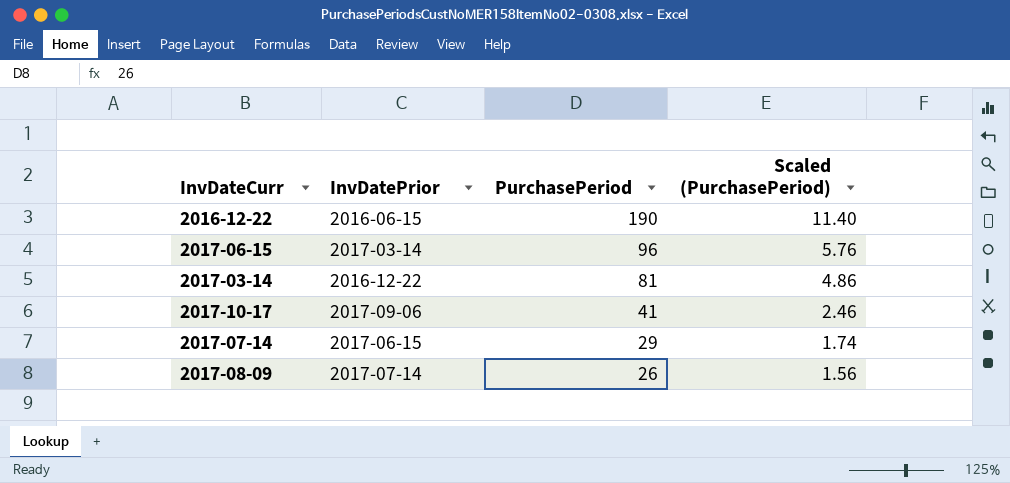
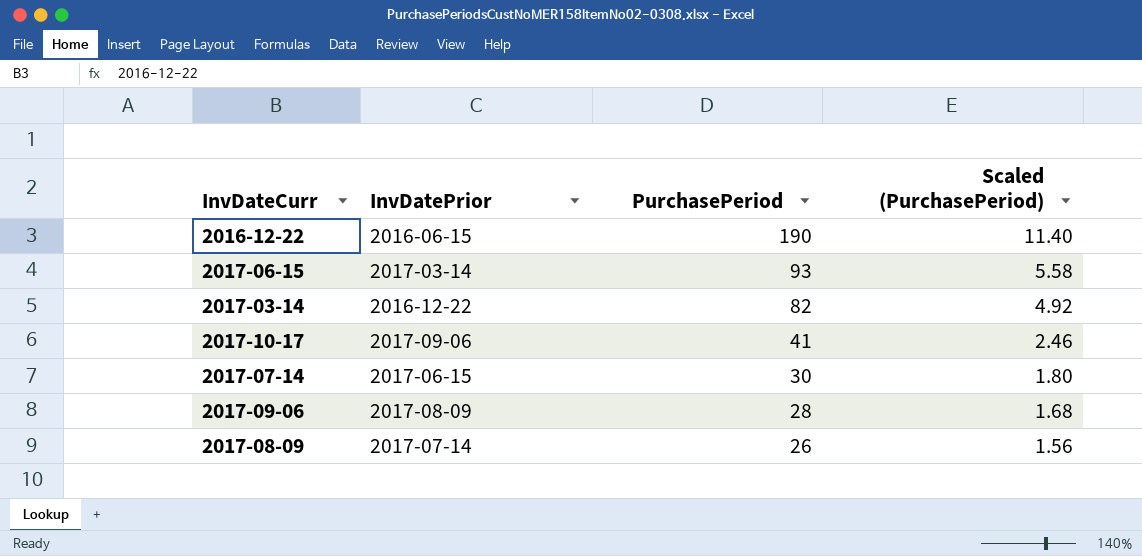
2017-06-15 | PurchasePeriod: 96 -> 93
2017-06-15 | Scaled (PurchasePeriod): 5.76 -> 5.58
2017-03-14 | PurchasePeriod: 81 -> 82
2017-03-14 | Scaled (PurchasePeriod): 4.86 -> 4.92
2017-07-14 | PurchasePeriod: 29 -> 30
2017-07-14 | Scaled (PurchasePeriod): 1.74 -> 1.80
row 2017-09-06: none -> 2017-08-09 | 28 | 1.68

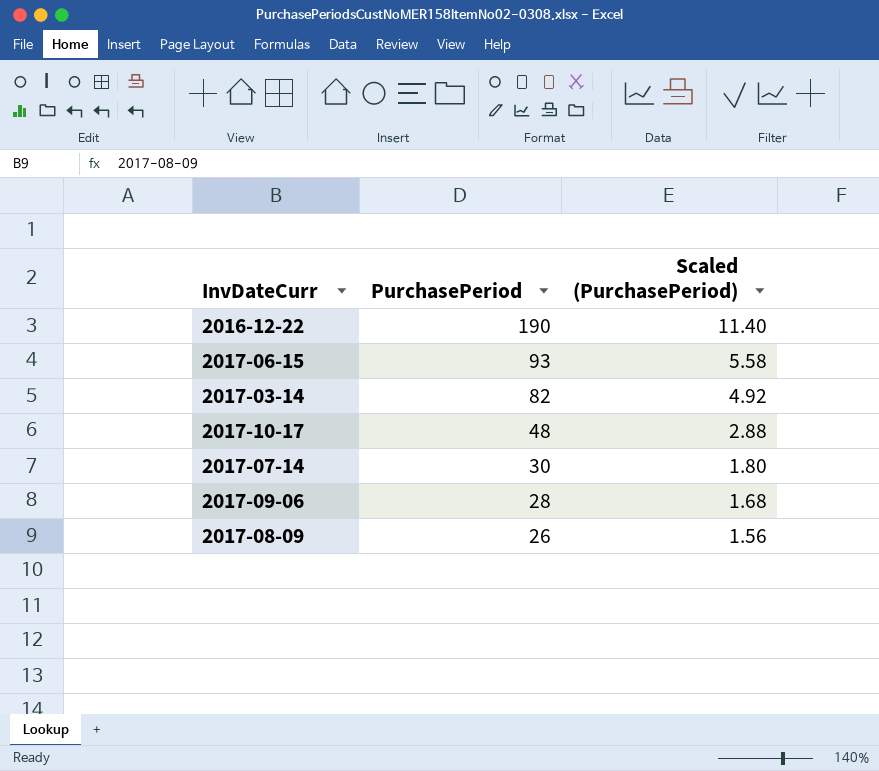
column InvDatePrior | position: 2 -> none
2017-10-17 | PurchasePeriod: 41 -> 48
2017-10-17 | Scaled (PurchasePeriod): 2.46 -> 2.88

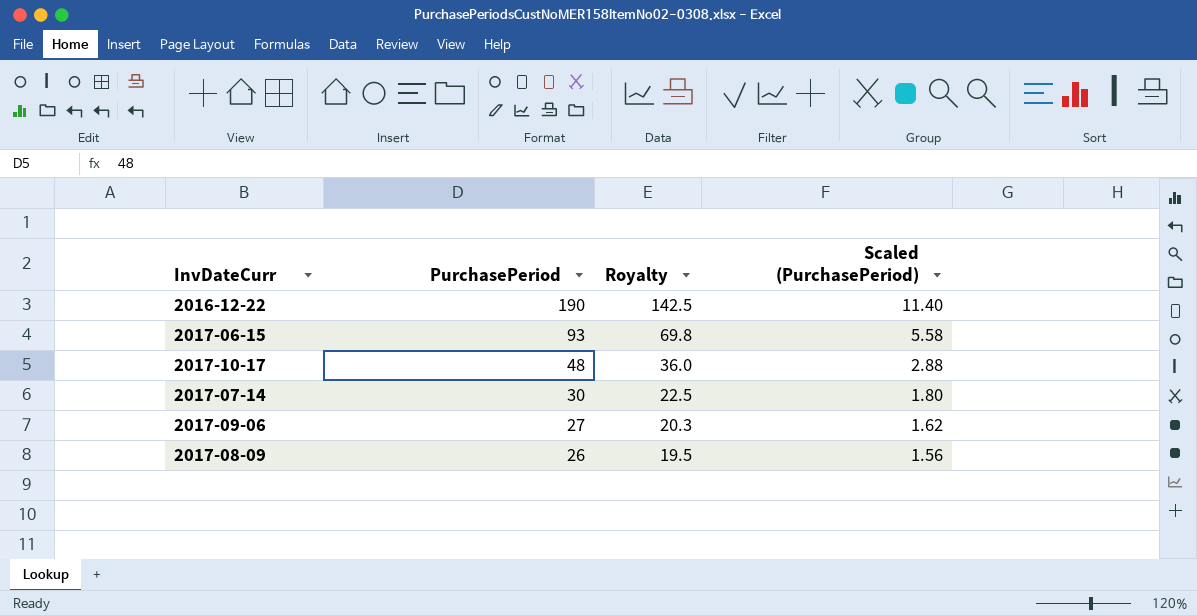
column Royalty | formula: none -> [PurchasePeriod] * 0.75
row 2017-03-14: 82 | 4.92 -> none
2017-09-06 | PurchasePeriod: 28 -> 27
2017-09-06 | Scaled (PurchasePeriod): 1.68 -> 1.62

